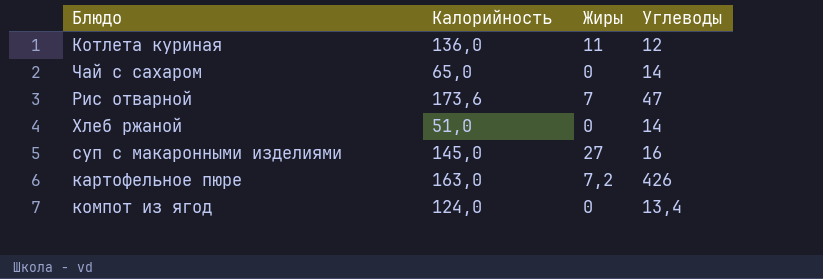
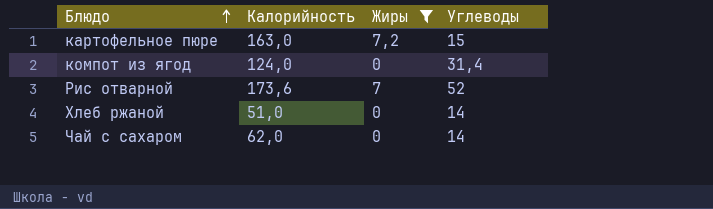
filter: none -> Жиры <= 7,2
row order: none -> Блюдо ascending
картофельное пюре | Углеводы: 426 -> 15
компот из ягод | Углеводы: 13,4 -> 31,4
Рис отварной | Углеводы: 47 -> 52
Чай с сахаром | Калорийность: 65,0 -> 62,0

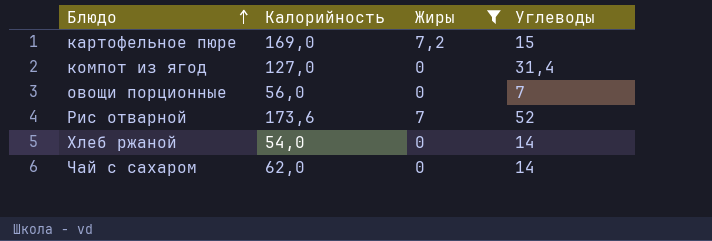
картофельное пюре | Калорийность: 163,0 -> 169,0
компот из ягод | Калорийность: 124,0 -> 127,0
row овощи порционные: none -> 56,0 | 0 | 7
Хлеб ржаной | Калорийность: 51,0 -> 54,0

